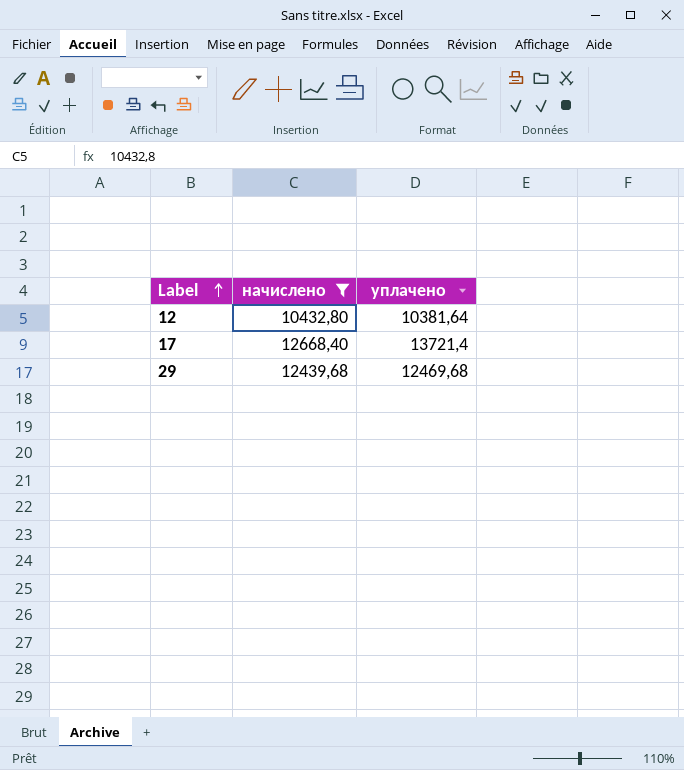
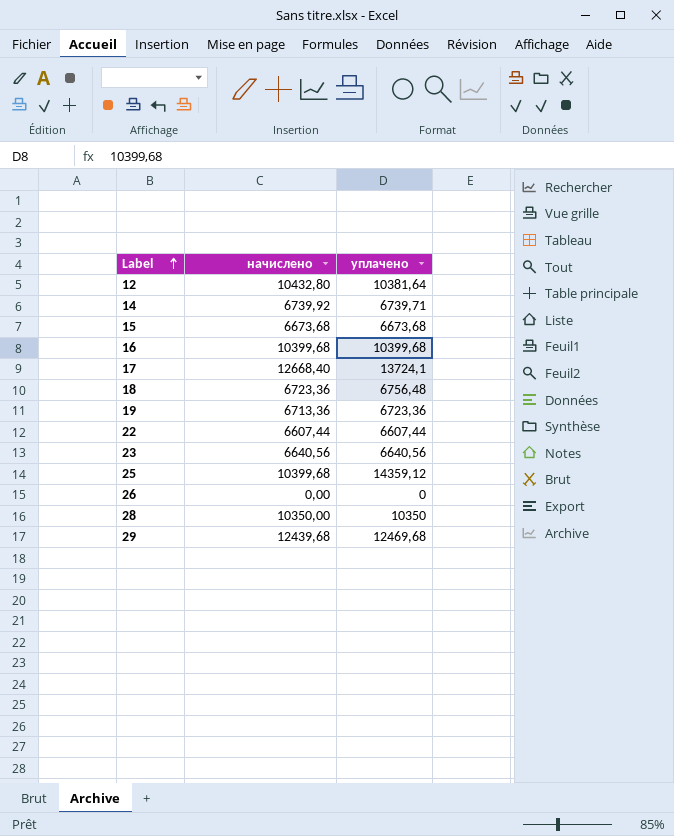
filter: начислено >= 10432,80 -> none
17 | уплачено: 13721,4 -> 13724,1

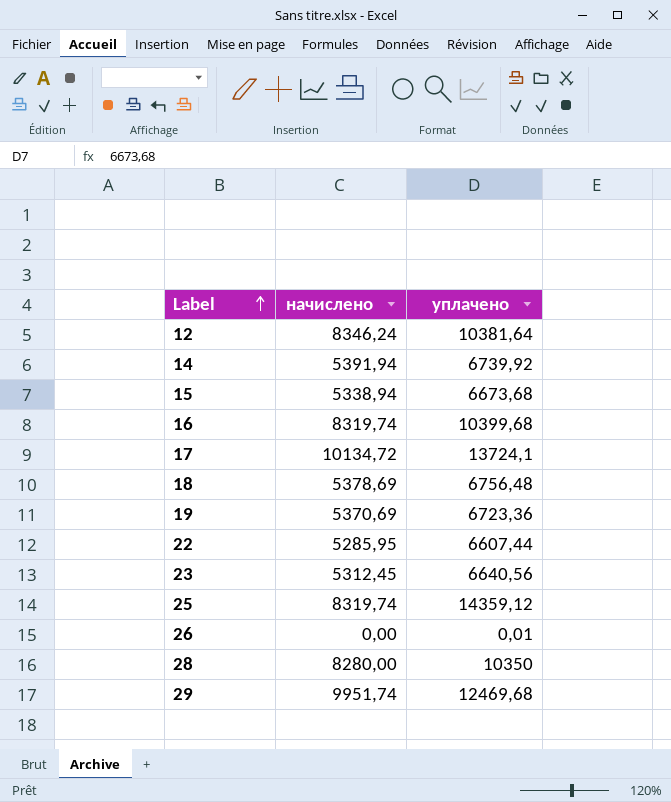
12 | начислено: 10432,80 -> 8346,24
14 | начислено: 6739,92 -> 5391,94
14 | уплачено: 6739,71 -> 6739,92
15 | начислено: 6673,68 -> 5338,94
16 | начислено: 10399,68 -> 8319,74
17 | начислено: 12668,40 -> 10134,72
18 | начислено: 6723,36 -> 5378,69
19 | начислено: 6713,36 -> 5370,69
22 | начислено: 6607,44 -> 5285,95
23 | начислено: 6640,56 -> 5312,45
25 | начислено: 10399,68 -> 8319,74
26 | уплачено: 0 -> 0,01
28 | начислено: 10350,00 -> 8280,00
29 | начислено: 12439,68 -> 9951,74

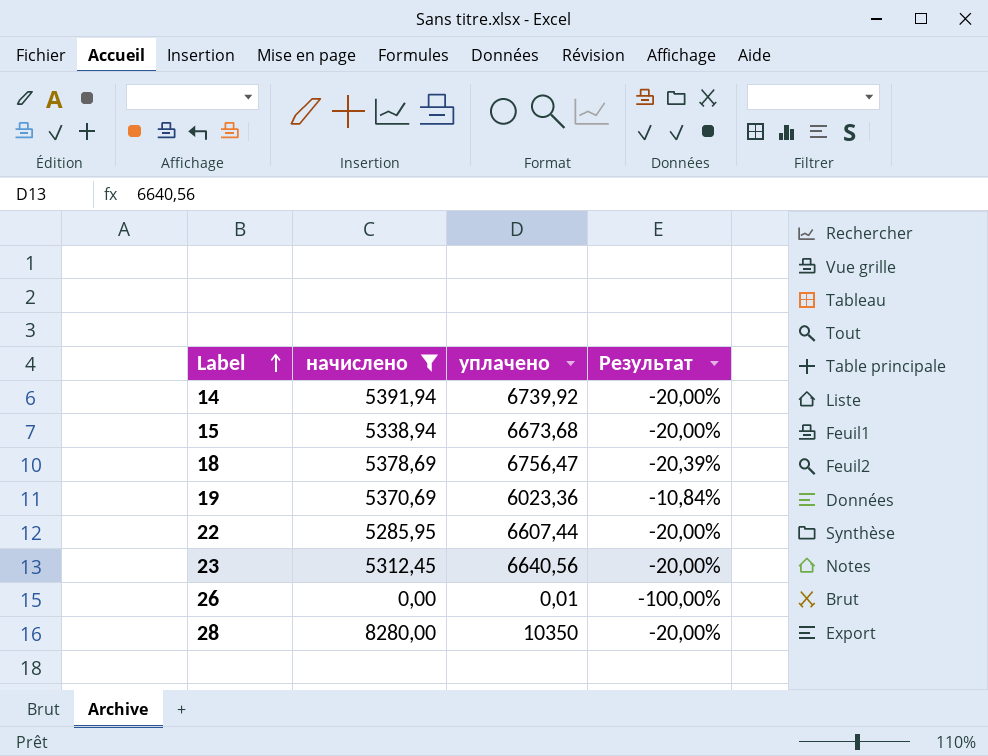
filter: none -> начислено <= 8280,00
column Результат | formula: none -> ([начислено] - [уплачено]) / [уплачено]
18 | уплачено: 6756,48 -> 6756,47
19 | уплачено: 6723,36 -> 6023,36

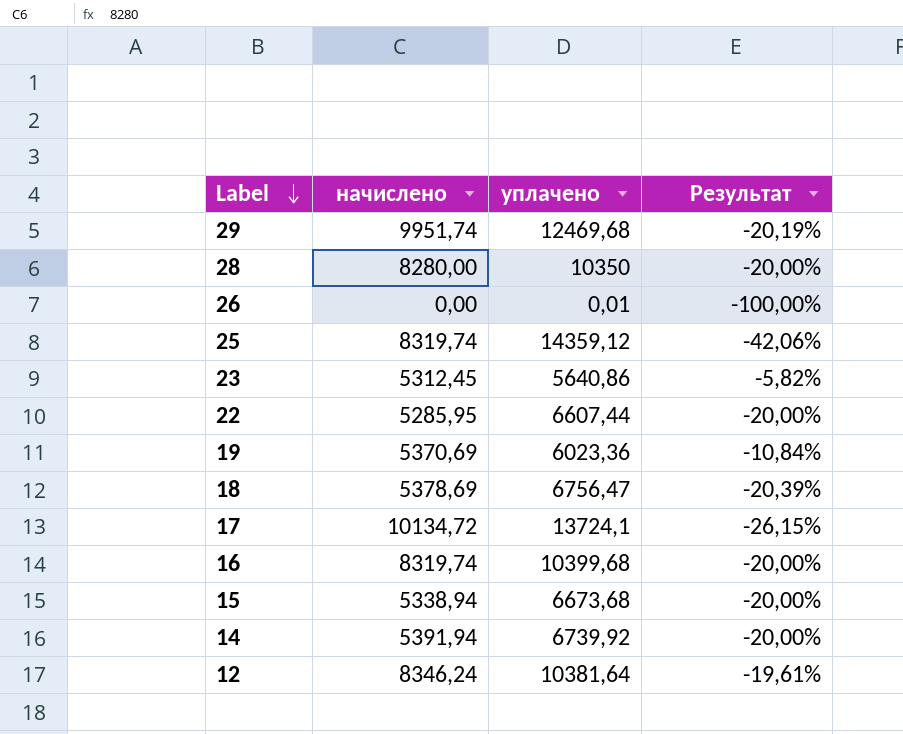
filter: начислено <= 8280,00 -> none
row order: Label ascending -> Label descending
23 | уплачено: 6640,56 -> 5640,86
23 | Результат: -20,00% -> -5,82%

